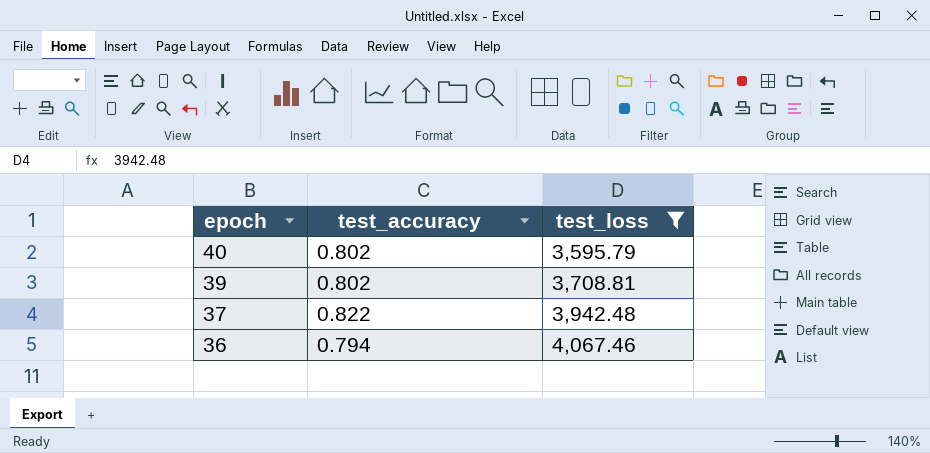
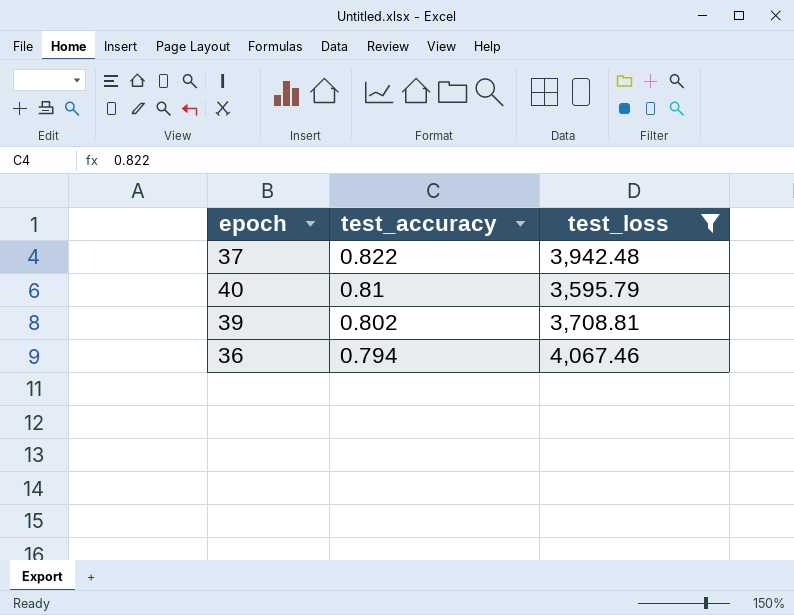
row order: epoch descending -> test_accuracy descending
40 | test_accuracy: 0.802 -> 0.81

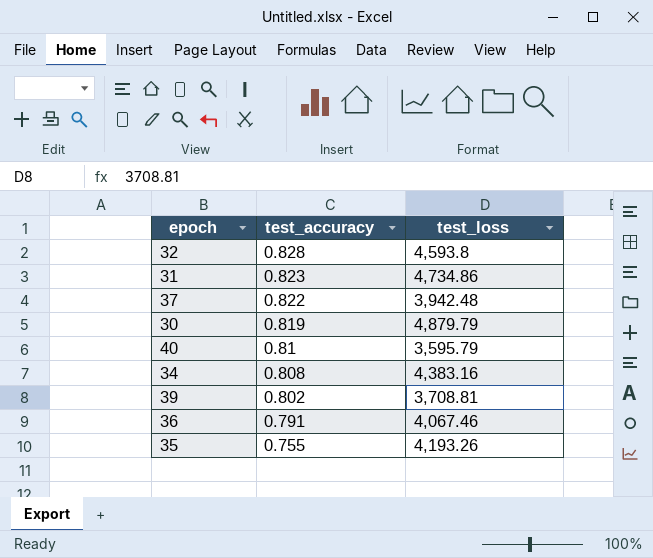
filter: test_loss <= 4,067.46 -> none
36 | test_accuracy: 0.794 -> 0.791

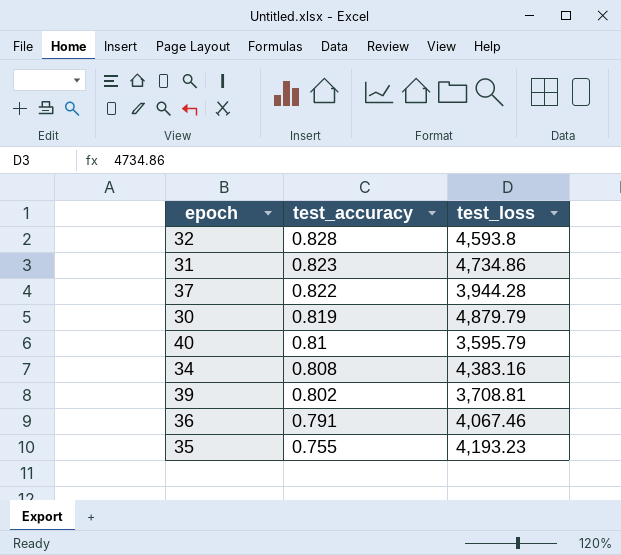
37 | test_loss: 3,942.48 -> 3,944.28
35 | test_loss: 4,193.26 -> 4,193.23

